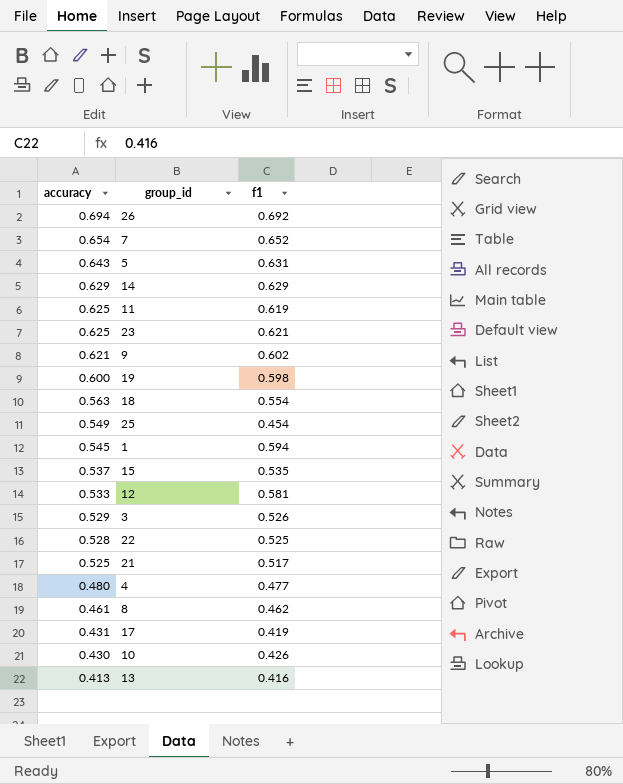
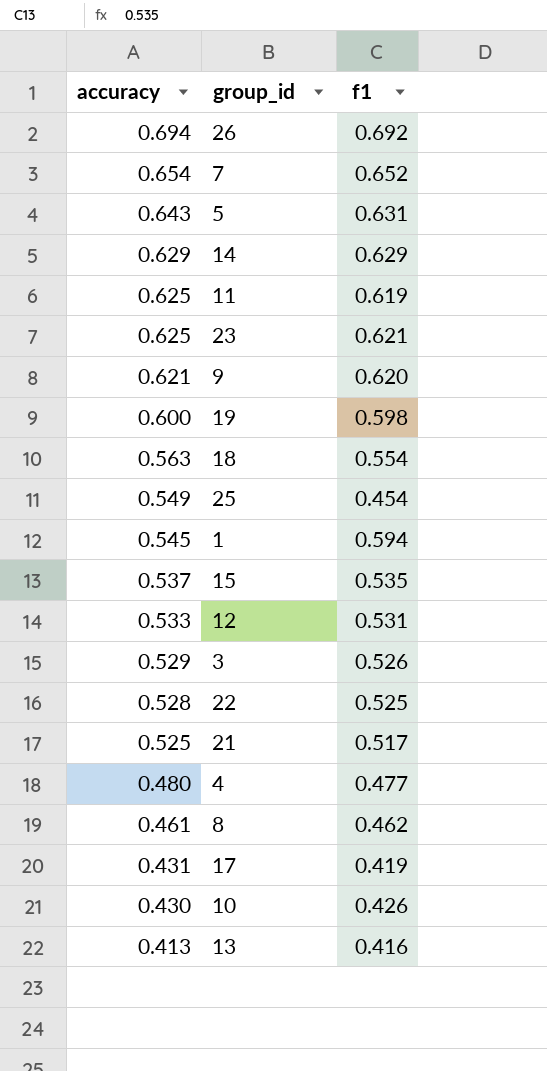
9 | f1: 0.602 -> 0.620
12 | f1: 0.581 -> 0.531

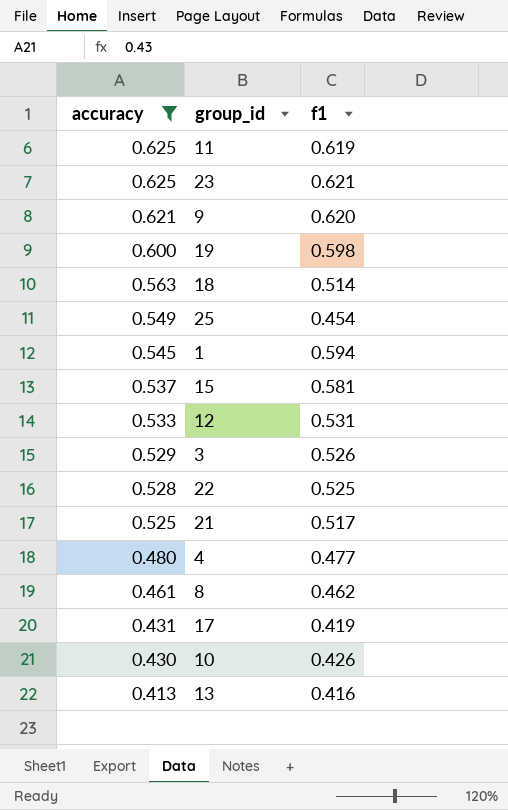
filter: none -> accuracy <= 0.625
18 | f1: 0.554 -> 0.514
15 | f1: 0.535 -> 0.581

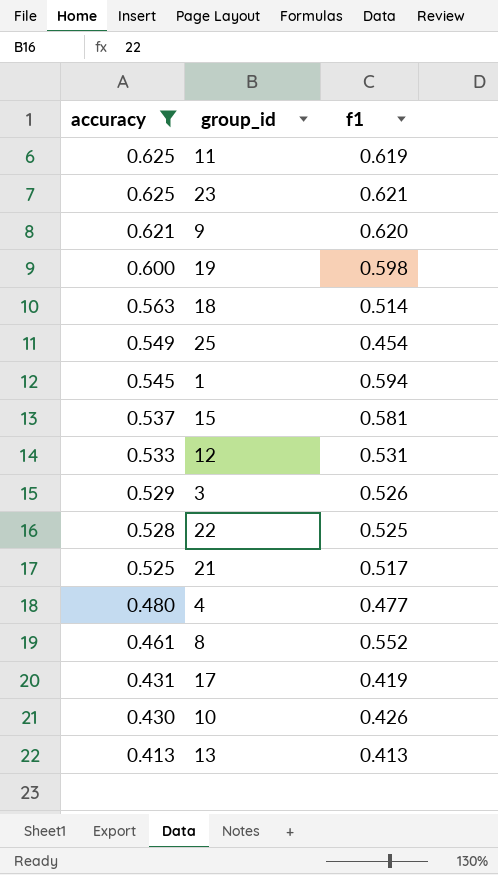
8 | f1: 0.462 -> 0.552
13 | f1: 0.416 -> 0.413

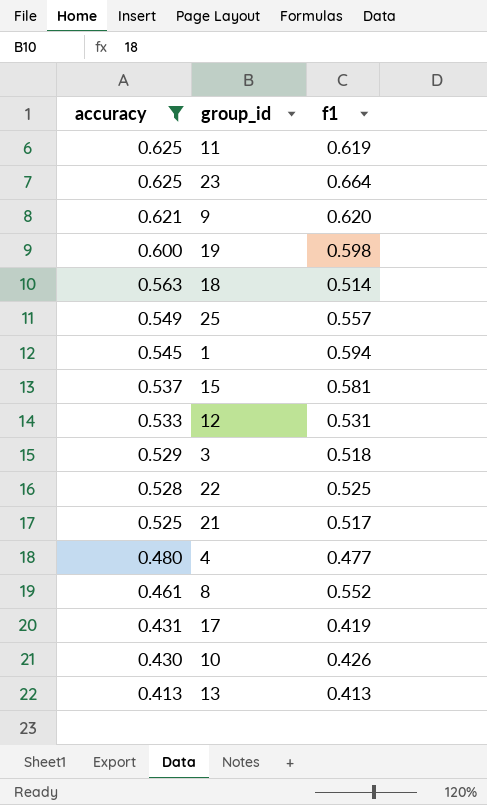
23 | f1: 0.621 -> 0.664
25 | f1: 0.454 -> 0.557
3 | f1: 0.526 -> 0.518

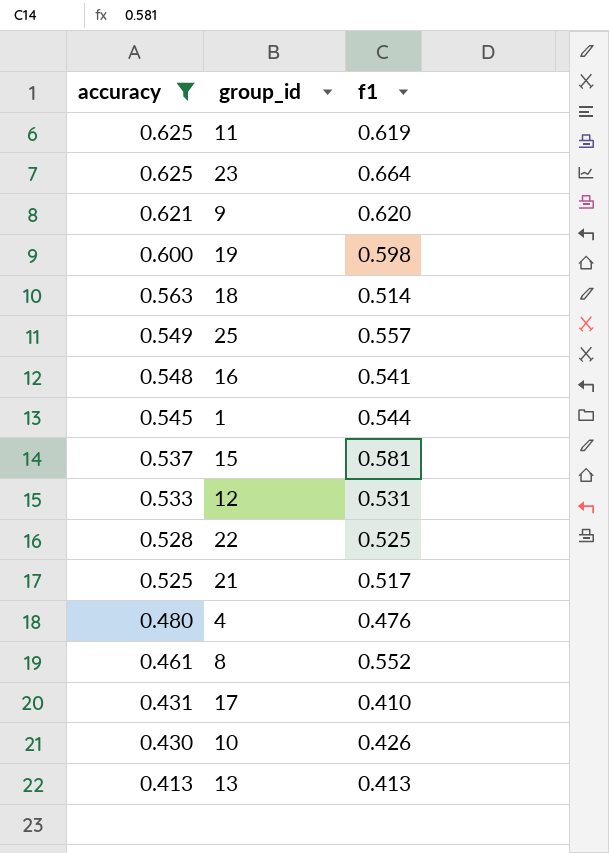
row 3: 0.529 | 0.518 -> none
row 16: none -> 0.548 | 0.541
1 | f1: 0.594 -> 0.544
4 | f1: 0.477 -> 0.476
17 | f1: 0.419 -> 0.410

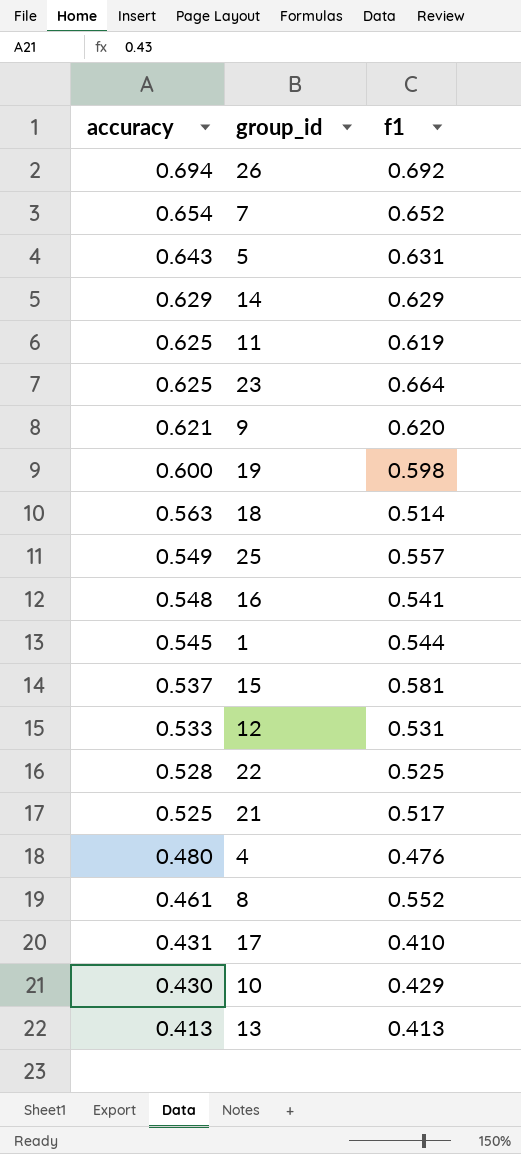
filter: accuracy <= 0.625 -> none
10 | f1: 0.426 -> 0.429

